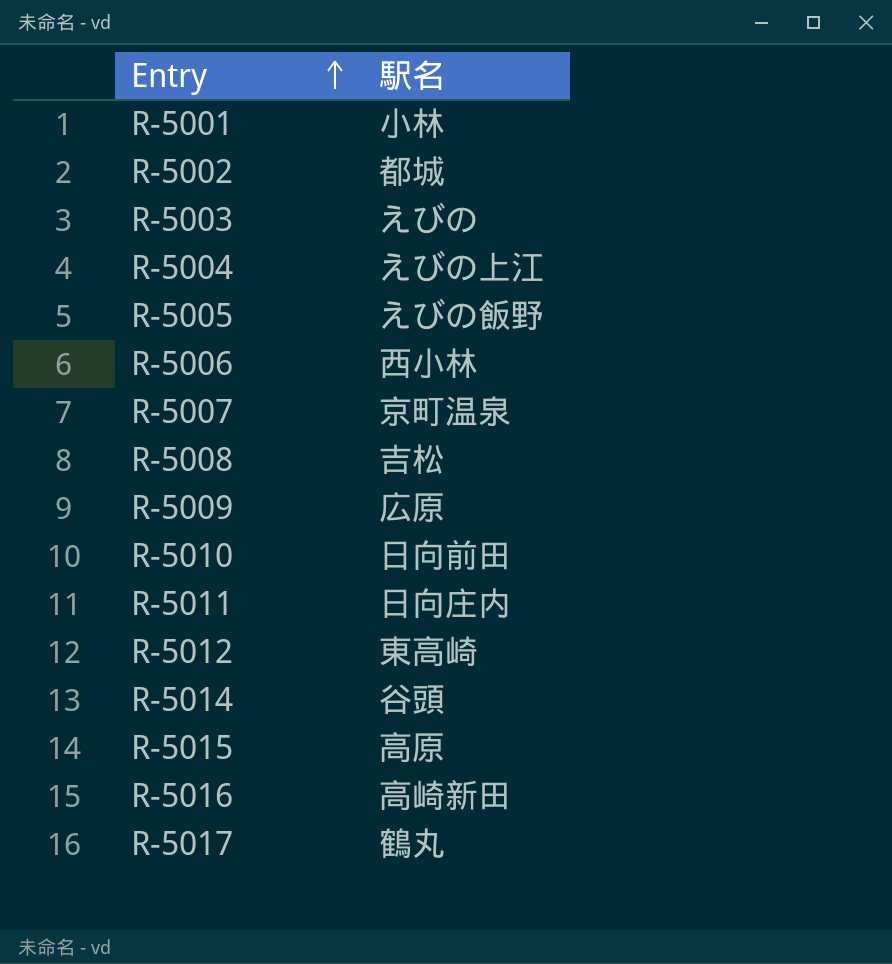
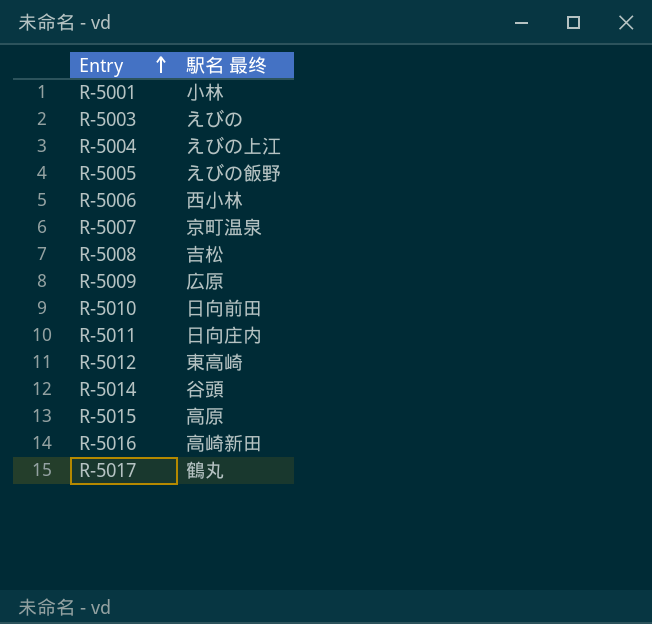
column name: 駅名 -> 駅名 最终
row R-5002: 都城 -> none

